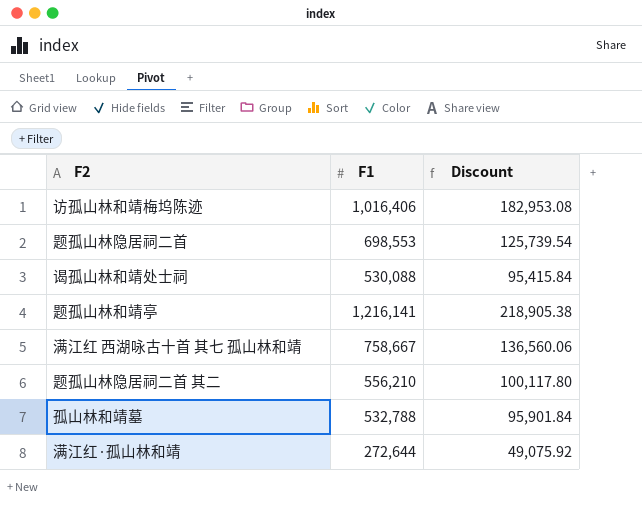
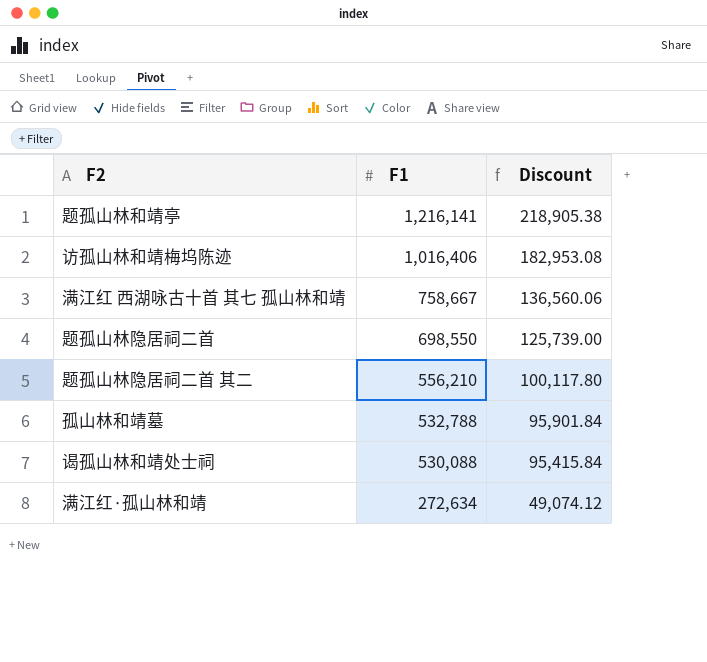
row order: none -> F1 descending
题孤山林隐居祠二首 | F1: 698,553 -> 698,550
题孤山林隐居祠二首 | Discount: 125,739.54 -> 125,739.00
满江红·孤山林和靖 | F1: 272,644 -> 272,634
满江红·孤山林和靖 | Discount: 49,075.92 -> 49,074.12

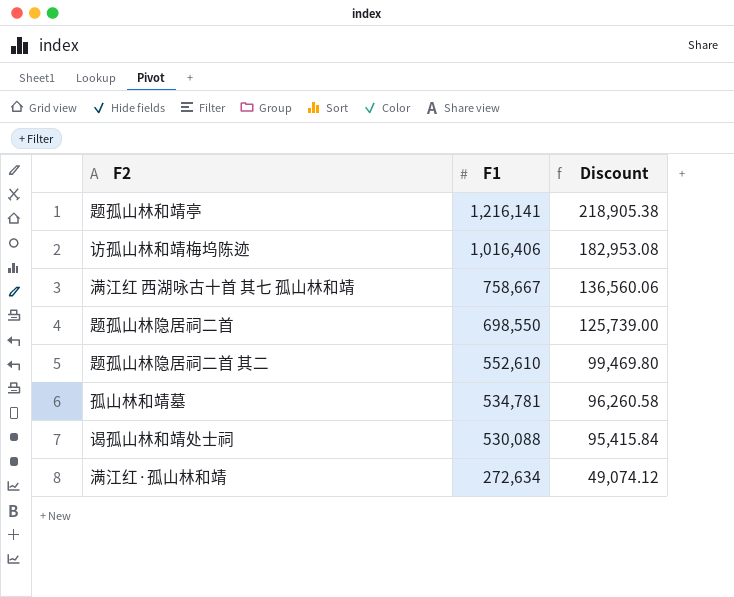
题孤山林隐居祠二首 其二 | F1: 556,210 -> 552,610
题孤山林隐居祠二首 其二 | Discount: 100,117.80 -> 99,469.80
孤山林和靖墓 | F1: 532,788 -> 534,781
孤山林和靖墓 | Discount: 95,901.84 -> 96,260.58

